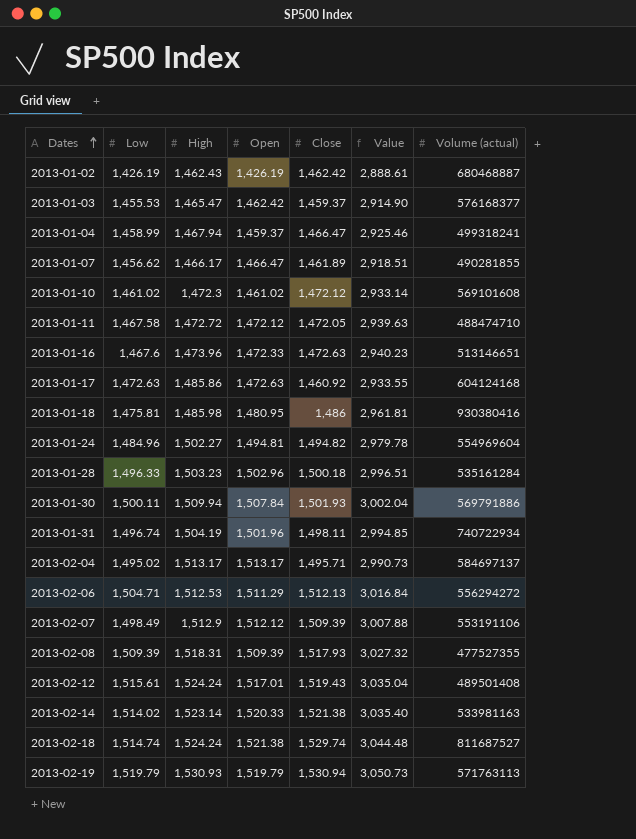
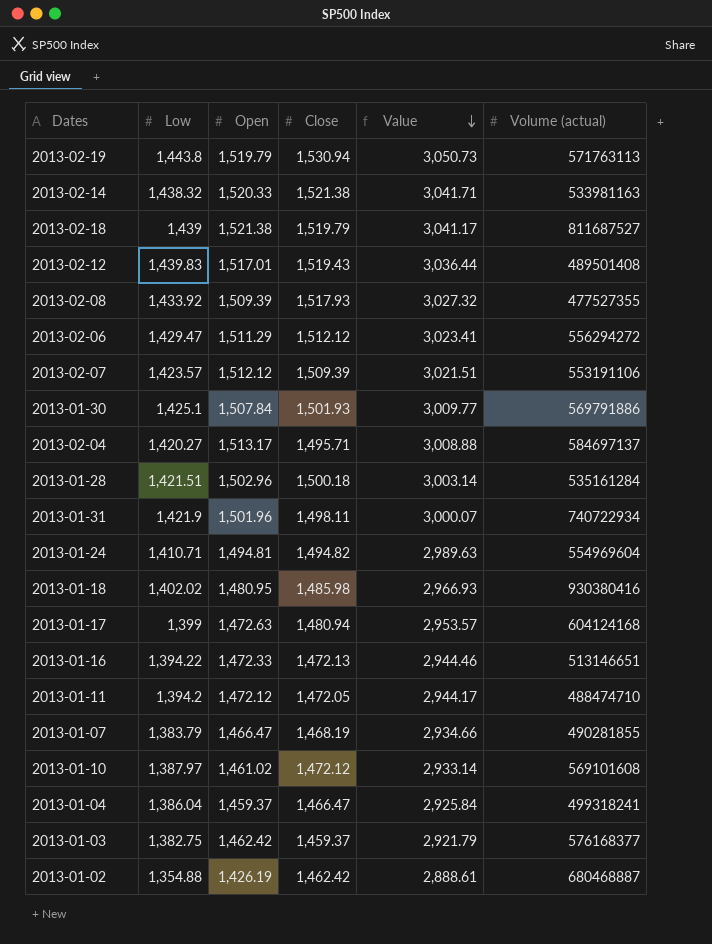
row order: Dates ascending -> Value descending
column High | position: 3 -> none
column Value | formula: [Low] + [Close] -> [Open] + [Close]
2013-02-19 | Low: 1,519.79 -> 1,443.8
2013-02-14 | Low: 1,514.02 -> 1,438.32
2013-02-18 | Low: 1,514.74 -> 1,439
2013-02-18 | Close: 1,529.74 -> 1,519.79
2013-02-12 | Low: 1,515.61 -> 1,439.83
2013-02-08 | Low: 1,509.39 -> 1,433.92
2013-02-06 | Low: 1,504.71 -> 1,429.47
2013-02-06 | Close: 1,512.13 -> 1,512.12
2013-02-07 | Low: 1,498.49 -> 1,423.57
2013-01-30 | Low: 1,500.11 -> 1,425.1
2013-02-04 | Low: 1,495.02 -> 1,420.27
2013-01-28 | Low: 1,496.33 -> 1,421.51
2013-01-31 | Low: 1,496.74 -> 1,421.9
2013-01-24 | Low: 1,484.96 -> 1,410.71
2013-01-18 | Low: 1,475.81 -> 1,402.02
2013-01-18 | Close: 1,486 -> 1,485.98
2013-01-17 | Low: 1,472.63 -> 1,399
2013-01-17 | Close: 1,460.92 -> 1,480.94
2013-01-16 | Low: 1,467.6 -> 1,394.22
2013-01-16 | Close: 1,472.63 -> 1,472.13
2013-01-11 | Low: 1,467.58 -> 1,394.2
2013-01-07 | Low: 1,456.62 -> 1,383.79
2013-01-07 | Close: 1,461.89 -> 1,468.19
2013-01-10 | Low: 1,461.02 -> 1,387.97
2013-01-04 | Low: 1,458.99 -> 1,386.04
2013-01-03 | Low: 1,455.53 -> 1,382.75
2013-01-02 | Low: 1,426.19 -> 1,354.88

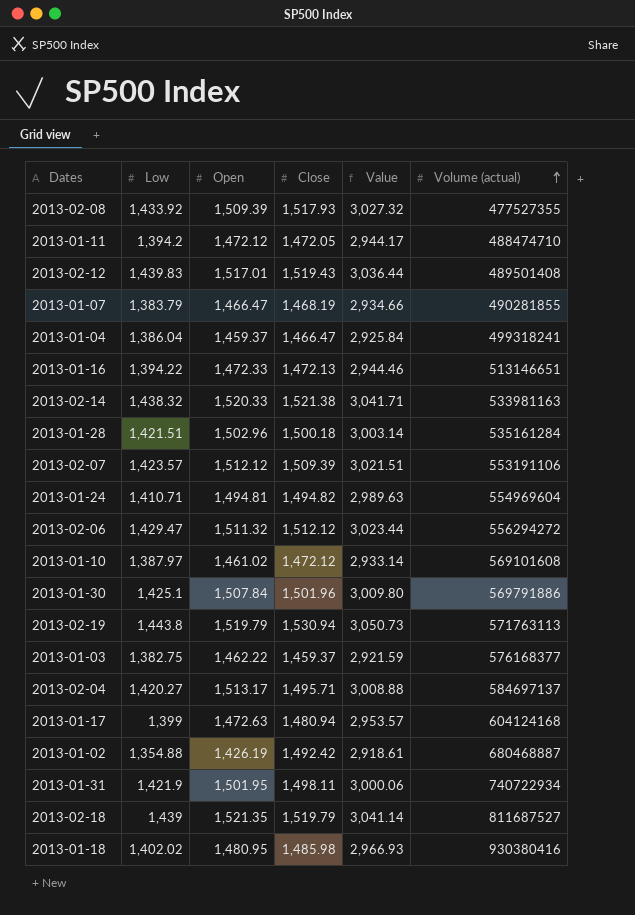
row order: Value descending -> Volume (actual) ascending
2013-02-06 | Open: 1,511.29 -> 1,511.32
2013-02-06 | Value: 3,023.41 -> 3,023.44
2013-01-30 | Close: 1,501.93 -> 1,501.96
2013-01-30 | Value: 3,009.77 -> 3,009.80
2013-01-03 | Open: 1,462.42 -> 1,462.22
2013-01-03 | Value: 2,921.79 -> 2,921.59
2013-01-02 | Close: 1,462.42 -> 1,492.42
2013-01-02 | Value: 2,888.61 -> 2,918.61
2013-01-31 | Open: 1,501.96 -> 1,501.95
2013-01-31 | Value: 3,000.07 -> 3,000.06
2013-02-18 | Open: 1,521.38 -> 1,521.35
2013-02-18 | Value: 3,041.17 -> 3,041.14

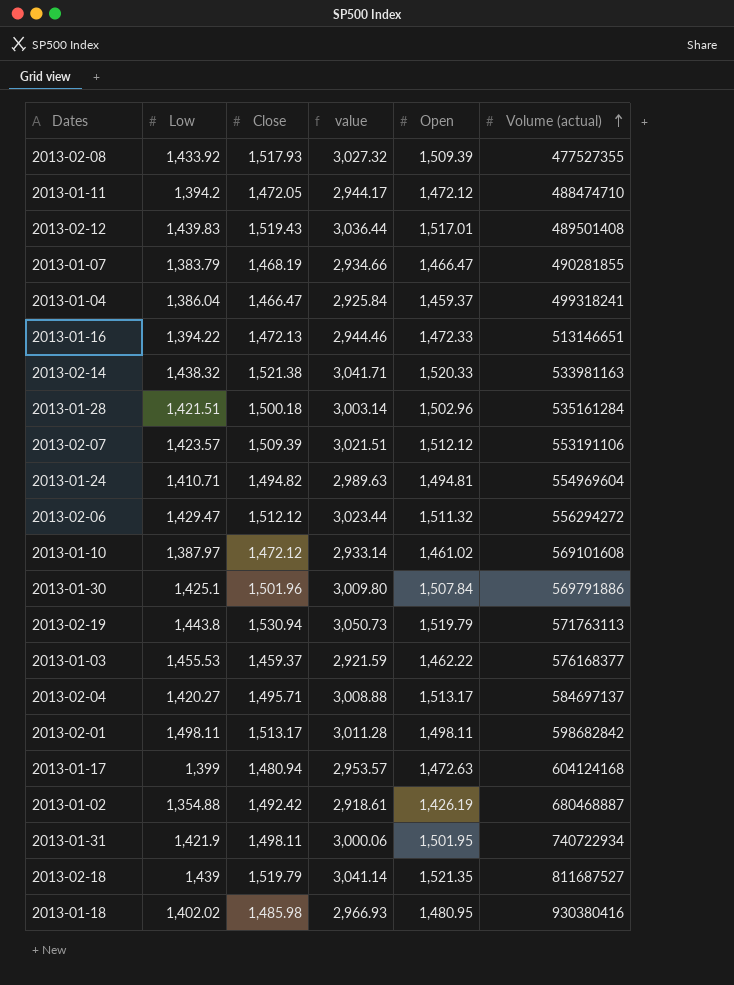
column name: Value -> value
column Open | position: 3 -> 5
2013-01-03 | Low: 1,382.75 -> 1,455.53
row 2013-02-01: none -> 1,498.11 | 1,513.17 | 3,011.28 | 1,498.11 | 598682842

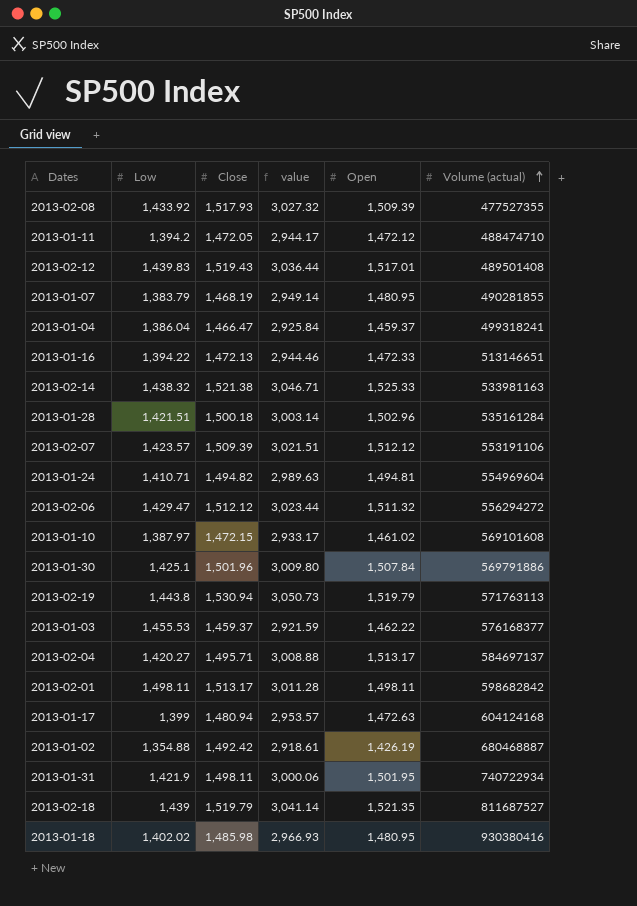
2013-01-07 | value: 2,934.66 -> 2,949.14
2013-01-07 | Open: 1,466.47 -> 1,480.95
2013-02-14 | value: 3,041.71 -> 3,046.71
2013-02-14 | Open: 1,520.33 -> 1,525.33
2013-01-10 | Close: 1,472.12 -> 1,472.15
2013-01-10 | value: 2,933.14 -> 2,933.17

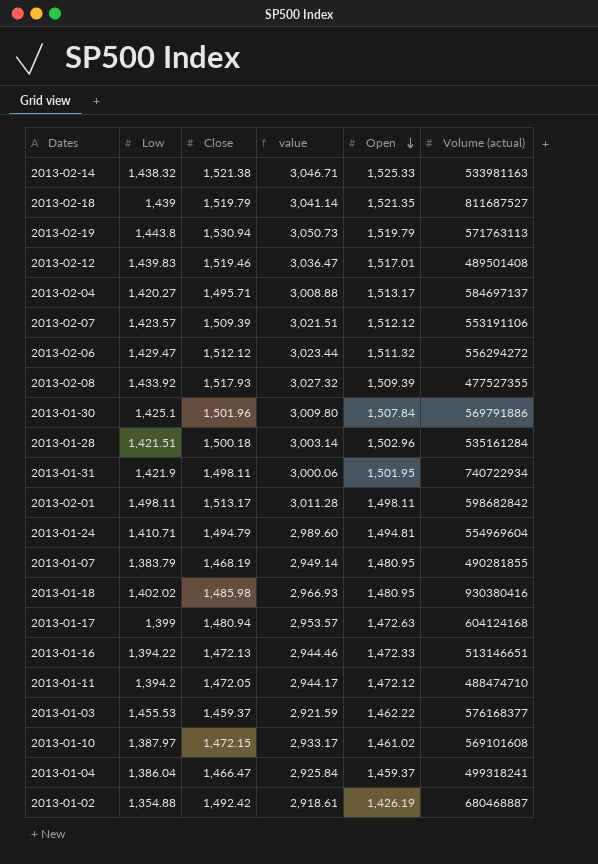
row order: Volume (actual) ascending -> Open descending
2013-02-12 | Close: 1,519.43 -> 1,519.46
2013-02-12 | value: 3,036.44 -> 3,036.47
2013-01-24 | Close: 1,494.82 -> 1,494.79
2013-01-24 | value: 2,989.63 -> 2,989.60

